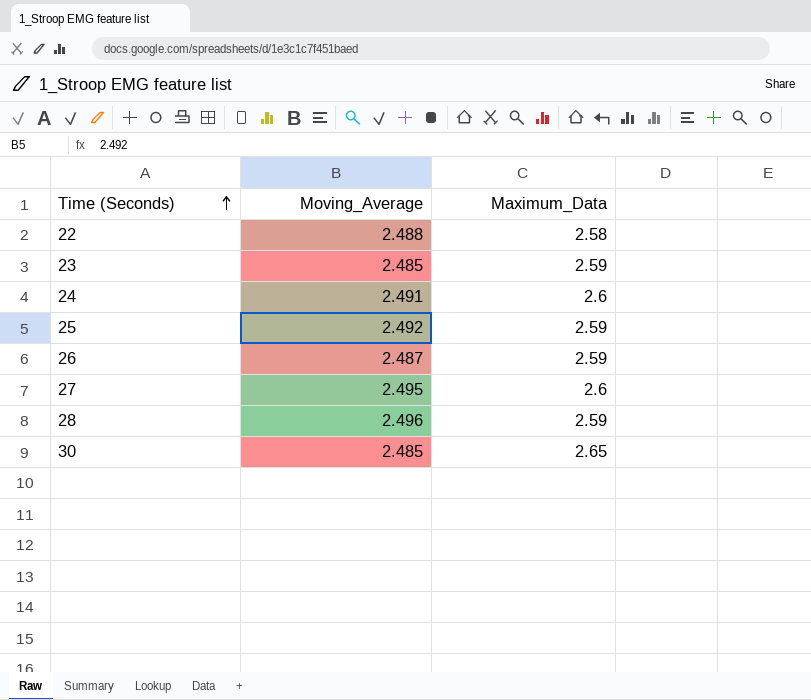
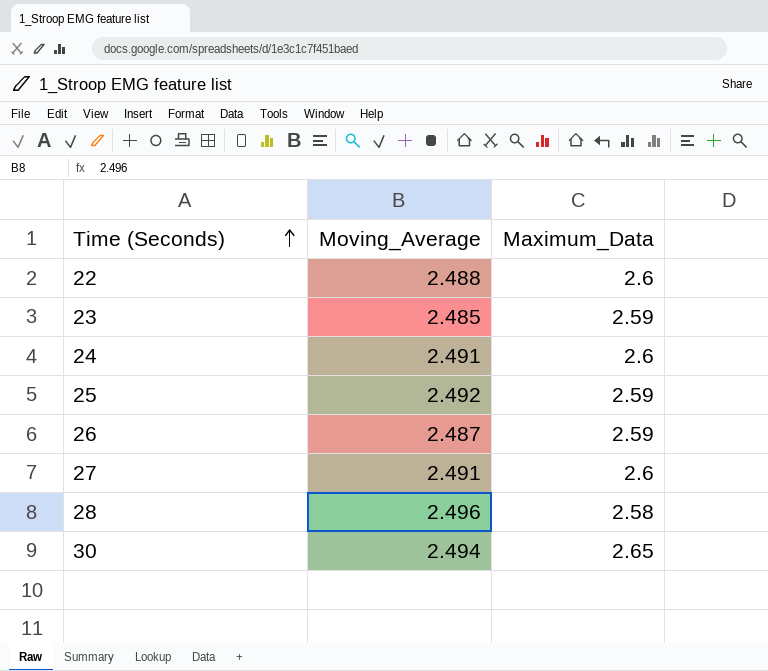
22 | Maximum_Data: 2.58 -> 2.6
27 | Moving_Average: 2.495 -> 2.491
28 | Maximum_Data: 2.59 -> 2.58
30 | Moving_Average: 2.485 -> 2.494

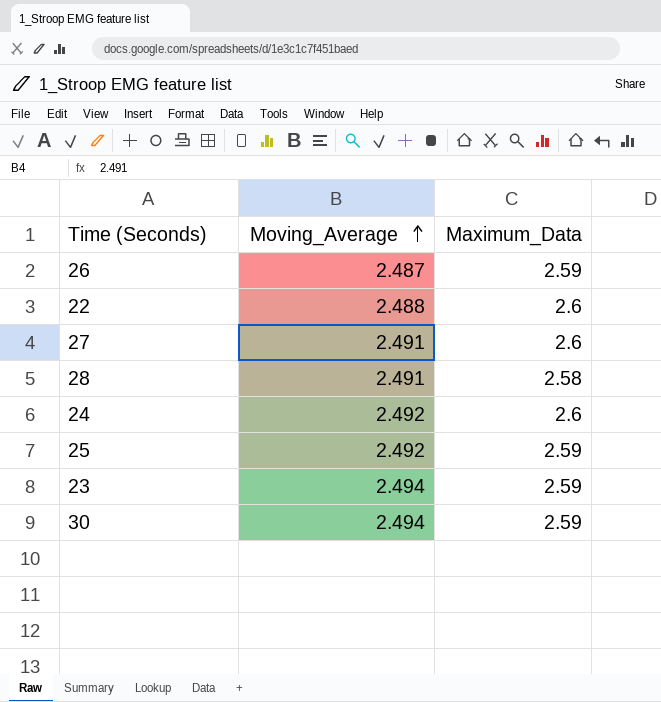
row order: Time (Seconds) ascending -> Moving_Average ascending
28 | Moving_Average: 2.496 -> 2.491
24 | Moving_Average: 2.491 -> 2.492
23 | Moving_Average: 2.485 -> 2.494
30 | Maximum_Data: 2.65 -> 2.59

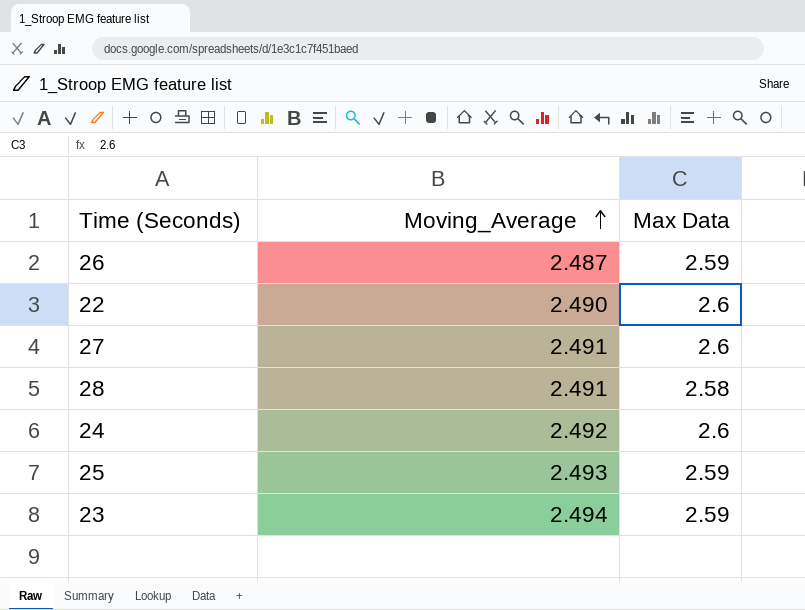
column name: Maximum_Data -> Max Data
row 30: 2.494 | 2.59 -> none
22 | Moving_Average: 2.488 -> 2.490
25 | Moving_Average: 2.492 -> 2.493

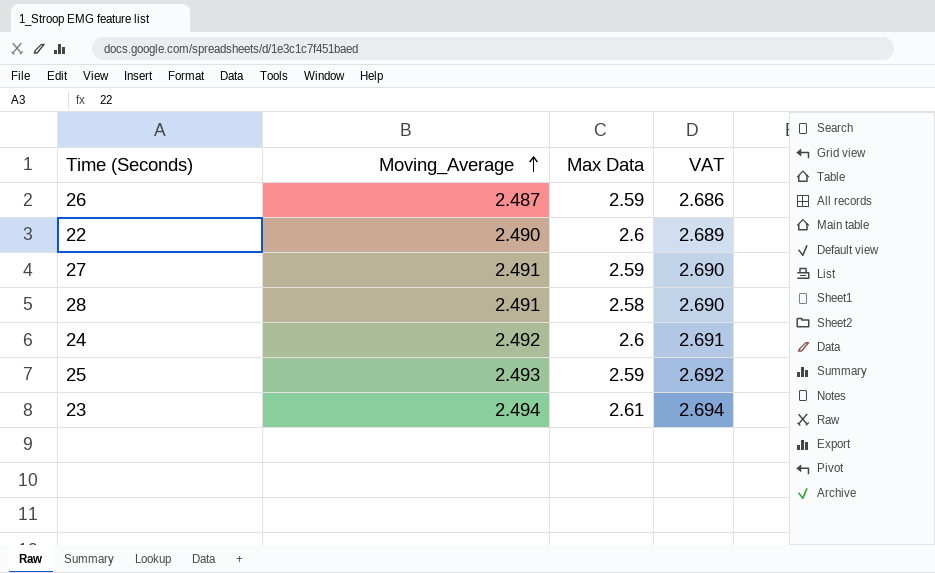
column VAT | formula: none -> [Moving_Average] * 1.08
27 | Max Data: 2.6 -> 2.59
23 | Max Data: 2.59 -> 2.61

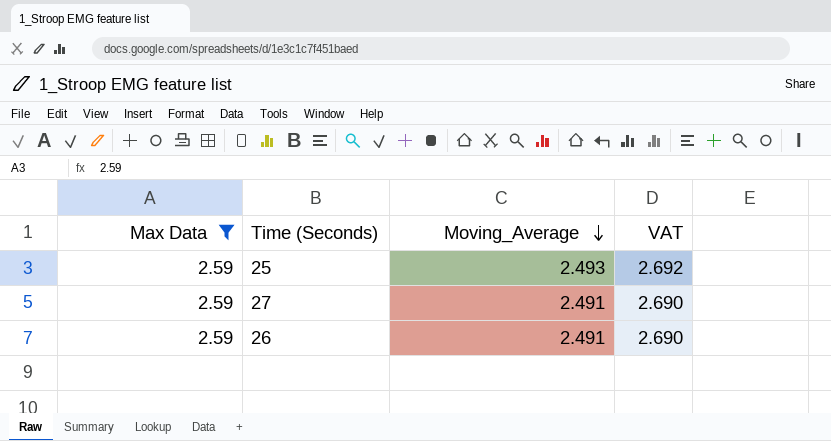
filter: none -> Max Data = 2.59
row order: Moving_Average ascending -> Moving_Average descending
column Max Data | position: 3 -> 1
26 | Moving_Average: 2.487 -> 2.491
26 | VAT: 2.686 -> 2.690

